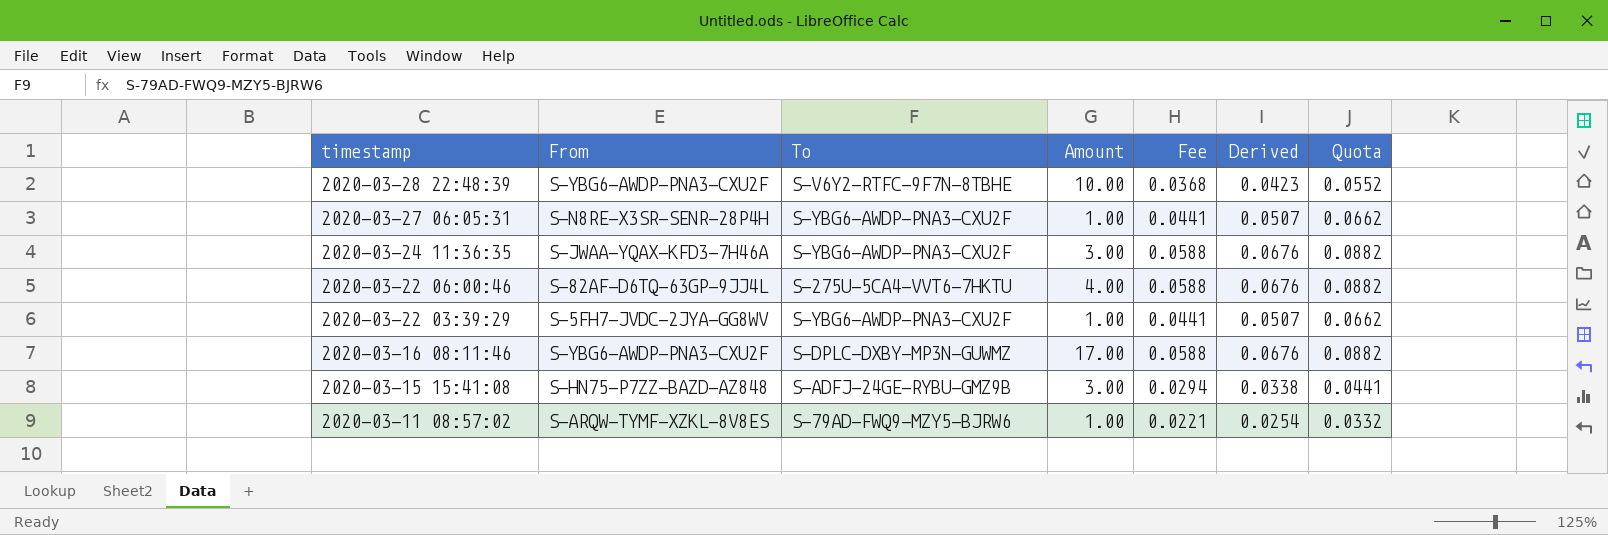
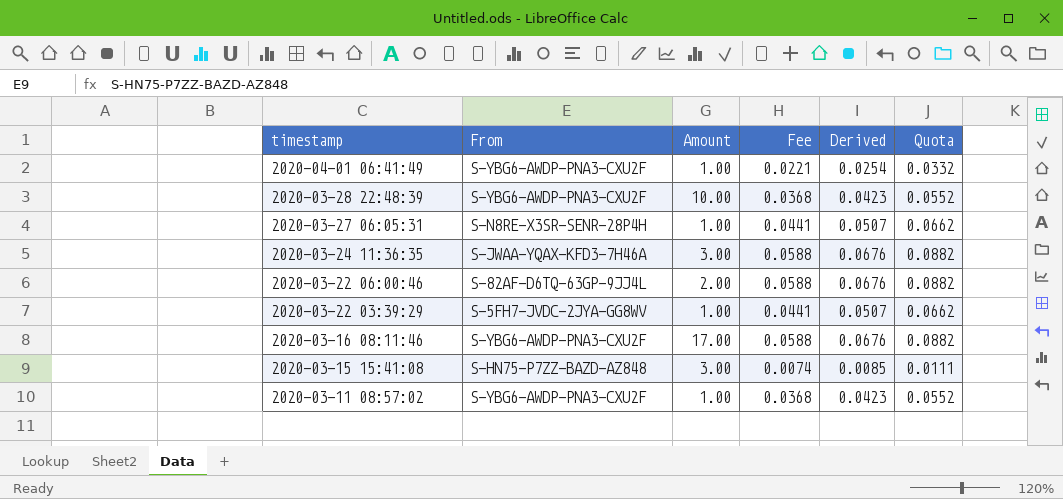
column To | position: 3 -> none
row 2020-04-01 06:41:49: none -> S-YBG6-AWDP-PNA3-CXU2F | 1.00 | 0.0221 | 0.0254 | 0.0332
2020-03-22 06:00:46 | Amount: 4.00 -> 2.00
2020-03-15 15:41:08 | Fee: 0.0294 -> 0.0074
2020-03-15 15:41:08 | Derived: 0.0338 -> 0.0085
2020-03-15 15:41:08 | Quota: 0.0441 -> 0.0111
2020-03-11 08:57:02 | From: S-ARQW-TYMF-XZKL-8V8ES -> S-YBG6-AWDP-PNA3-CXU2F
2020-03-11 08:57:02 | Fee: 0.0221 -> 0.0368
2020-03-11 08:57:02 | Derived: 0.0254 -> 0.0423
2020-03-11 08:57:02 | Quota: 0.0332 -> 0.0552

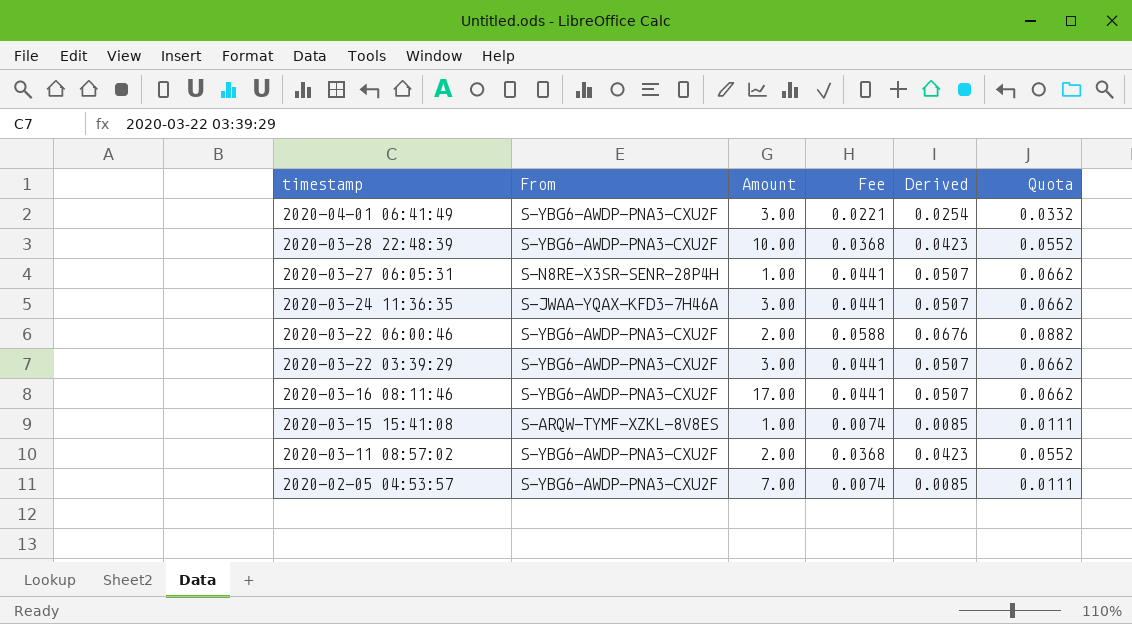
2020-04-01 06:41:49 | Amount: 1.00 -> 3.00
2020-03-24 11:36:35 | Fee: 0.0588 -> 0.0441
2020-03-24 11:36:35 | Derived: 0.0676 -> 0.0507
2020-03-24 11:36:35 | Quota: 0.0882 -> 0.0662
2020-03-22 06:00:46 | From: S-82AF-D6TQ-63GP-9JJ4L -> S-YBG6-AWDP-PNA3-CXU2F
2020-03-22 03:39:29 | From: S-5FH7-JVDC-2JYA-GG8WV -> S-YBG6-AWDP-PNA3-CXU2F
2020-03-22 03:39:29 | Amount: 1.00 -> 3.00
2020-03-16 08:11:46 | Fee: 0.0588 -> 0.0441
2020-03-16 08:11:46 | Derived: 0.0676 -> 0.0507
2020-03-16 08:11:46 | Quota: 0.0882 -> 0.0662
2020-03-15 15:41:08 | From: S-HN75-P7ZZ-BAZD-AZ848 -> S-ARQW-TYMF-XZKL-8V8ES
2020-03-15 15:41:08 | Amount: 3.00 -> 1.00
2020-03-11 08:57:02 | Amount: 1.00 -> 2.00
row 2020-02-05 04:53:57: none -> S-YBG6-AWDP-PNA3-CXU2F | 7.00 | 0.0074 | 0.0085 | 0.0111

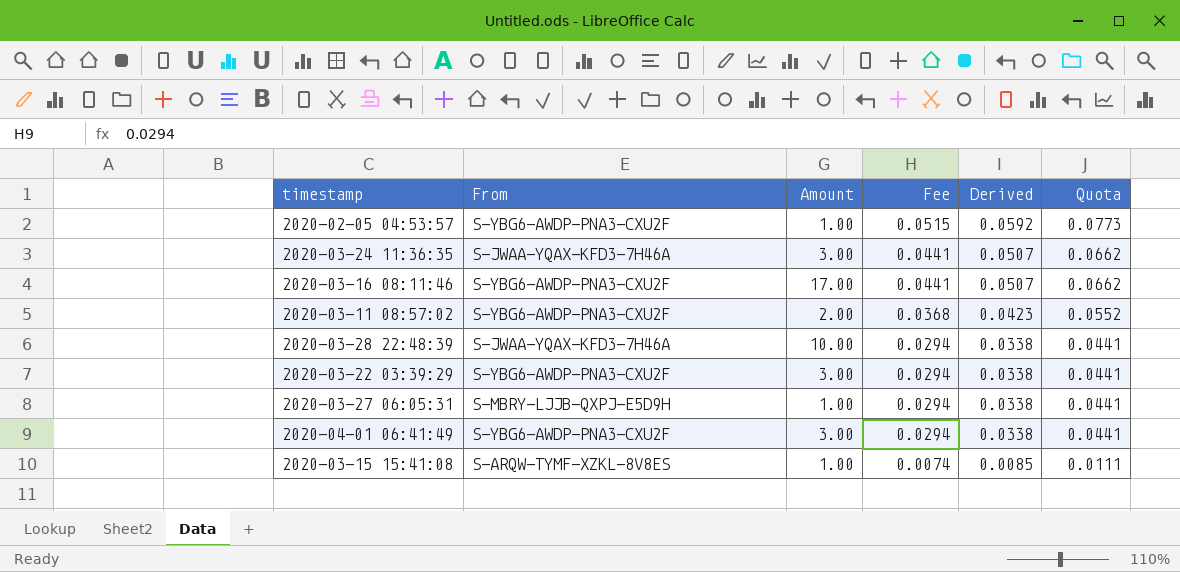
row order: timestamp descending -> Fee descending
row 2020-03-22 06:00:46: S-YBG6-AWDP-PNA3-CXU2F | 2.00 | 0.0588 | 0.0676 | 0.0882 -> none
2020-02-05 04:53:57 | Amount: 7.00 -> 1.00
2020-02-05 04:53:57 | Fee: 0.0074 -> 0.0515
2020-02-05 04:53:57 | Derived: 0.0085 -> 0.0592
2020-02-05 04:53:57 | Quota: 0.0111 -> 0.0773
2020-03-28 22:48:39 | From: S-YBG6-AWDP-PNA3-CXU2F -> S-JWAA-YQAX-KFD3-7H46A
2020-03-28 22:48:39 | Fee: 0.0368 -> 0.0294
2020-03-28 22:48:39 | Derived: 0.0423 -> 0.0338
2020-03-28 22:48:39 | Quota: 0.0552 -> 0.0441
2020-03-22 03:39:29 | Fee: 0.0441 -> 0.0294
2020-03-22 03:39:29 | Derived: 0.0507 -> 0.0338
2020-03-22 03:39:29 | Quota: 0.0662 -> 0.0441
2020-03-27 06:05:31 | From: S-N8RE-X3SR-SENR-28P4H -> S-MBRY-LJJB-QXPJ-E5D9H
2020-03-27 06:05:31 | Fee: 0.0441 -> 0.0294
2020-03-27 06:05:31 | Derived: 0.0507 -> 0.0338
2020-03-27 06:05:31 | Quota: 0.0662 -> 0.0441
2020-04-01 06:41:49 | Fee: 0.0221 -> 0.0294
2020-04-01 06:41:49 | Derived: 0.0254 -> 0.0338
2020-04-01 06:41:49 | Quota: 0.0332 -> 0.0441

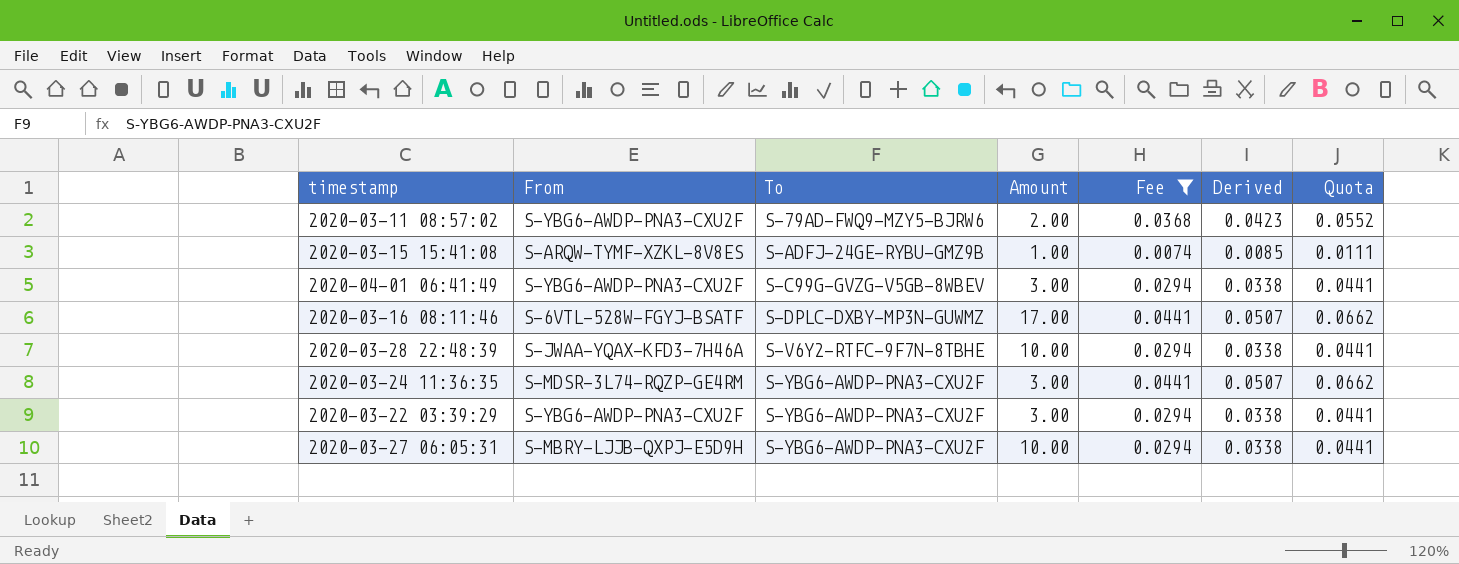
filter: none -> Fee != 0.0515
row order: Fee descending -> To ascending
column To | position: none -> 3
2020-03-16 08:11:46 | From: S-YBG6-AWDP-PNA3-CXU2F -> S-6VTL-528W-FGYJ-BSATF
2020-03-24 11:36:35 | From: S-JWAA-YQAX-KFD3-7H46A -> S-MDSR-3L74-RQZP-GE4RM
2020-03-27 06:05:31 | Amount: 1.00 -> 10.00

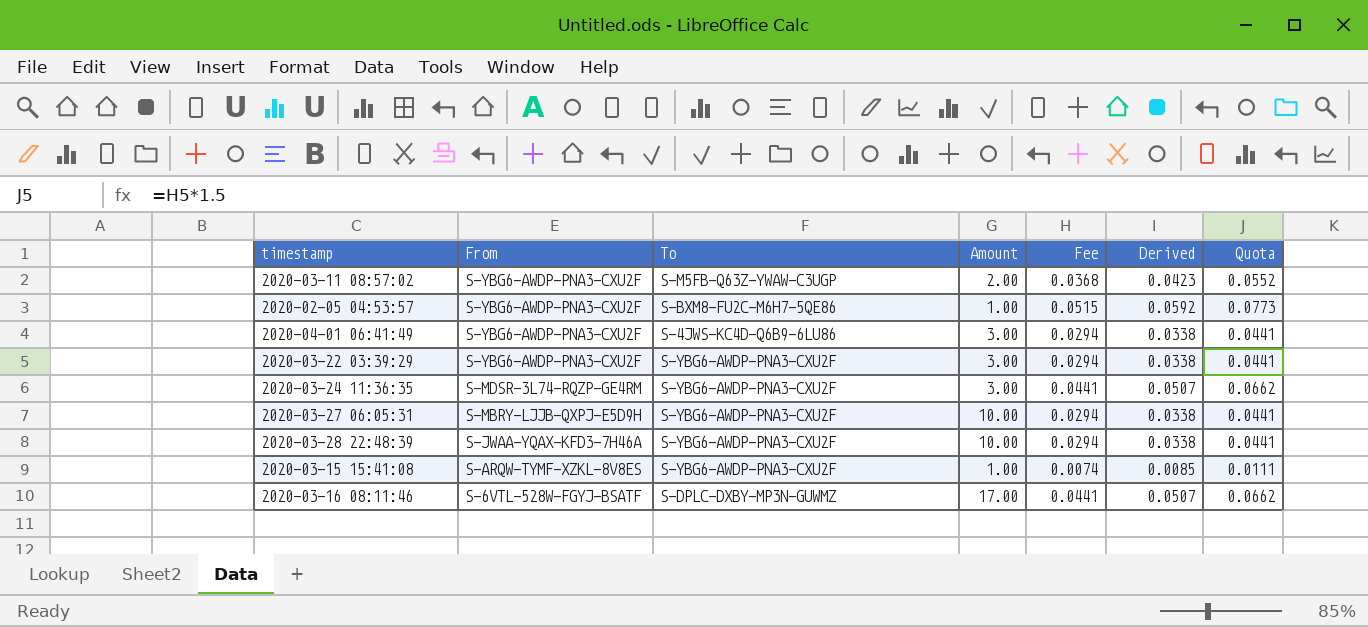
filter: Fee != 0.0515 -> none
row order: To ascending -> From descending
2020-03-11 08:57:02 | To: S-79AD-FWQ9-MZY5-BJRW6 -> S-M5FB-Q63Z-YWAW-C3UGP
2020-04-01 06:41:49 | To: S-C99G-GVZG-V5GB-8WBEV -> S-4JWS-KC4D-Q6B9-6LU86
2020-03-28 22:48:39 | To: S-V6Y2-RTFC-9F7N-8TBHE -> S-YBG6-AWDP-PNA3-CXU2F
2020-03-15 15:41:08 | To: S-ADFJ-24GE-RYBU-GMZ9B -> S-YBG6-AWDP-PNA3-CXU2F

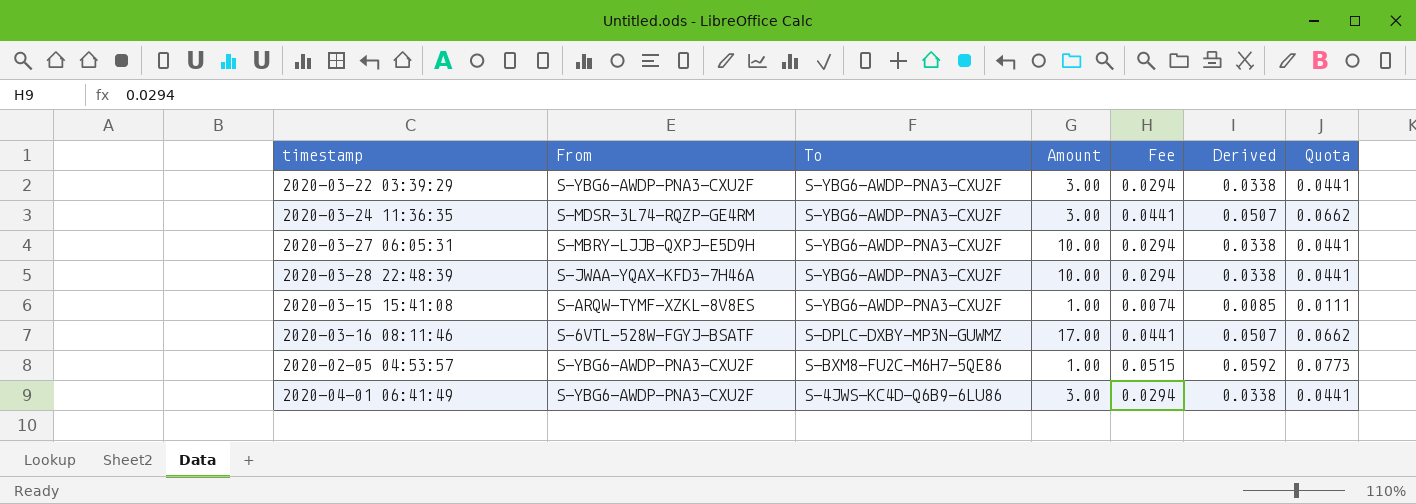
row order: From descending -> To descending
row 2020-03-11 08:57:02: S-YBG6-AWDP-PNA3-CXU2F | S-M5FB-Q63Z-YWAW-C3UGP | 2.00 | 0.0368 | 0.0423 | 0.0552 -> none

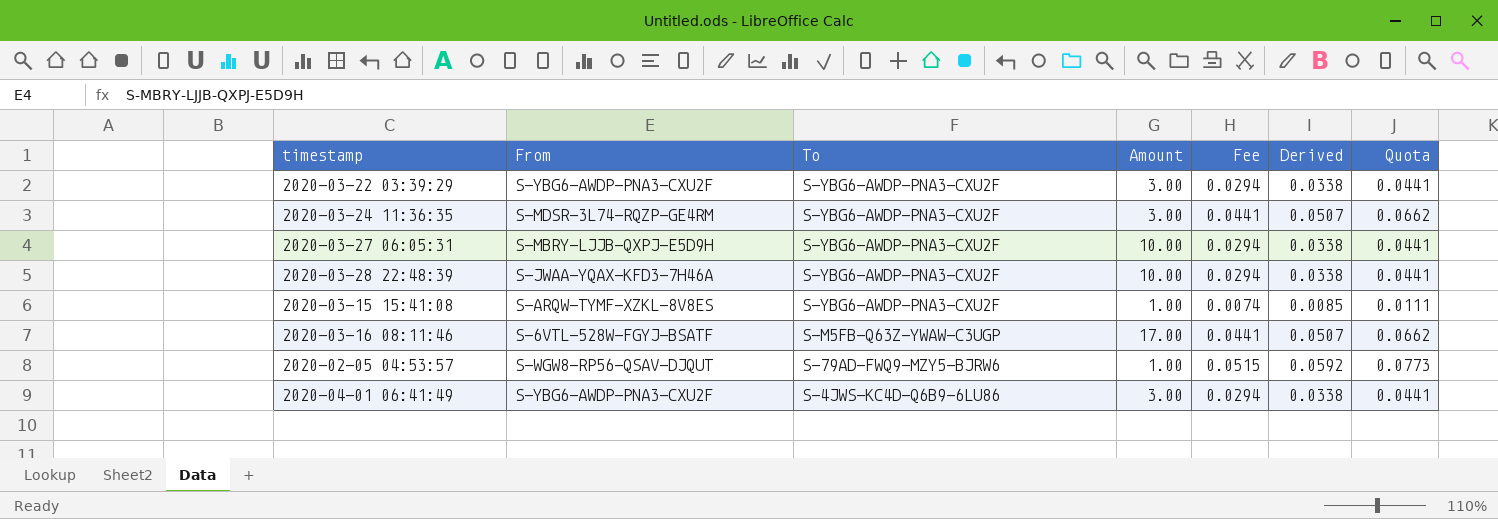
2020-03-16 08:11:46 | To: S-DPLC-DXBY-MP3N-GUWMZ -> S-M5FB-Q63Z-YWAW-C3UGP
2020-02-05 04:53:57 | From: S-YBG6-AWDP-PNA3-CXU2F -> S-WGW8-RP56-QSAV-DJQUT
2020-02-05 04:53:57 | To: S-BXM8-FU2C-M6H7-5QE86 -> S-79AD-FWQ9-MZY5-BJRW6

